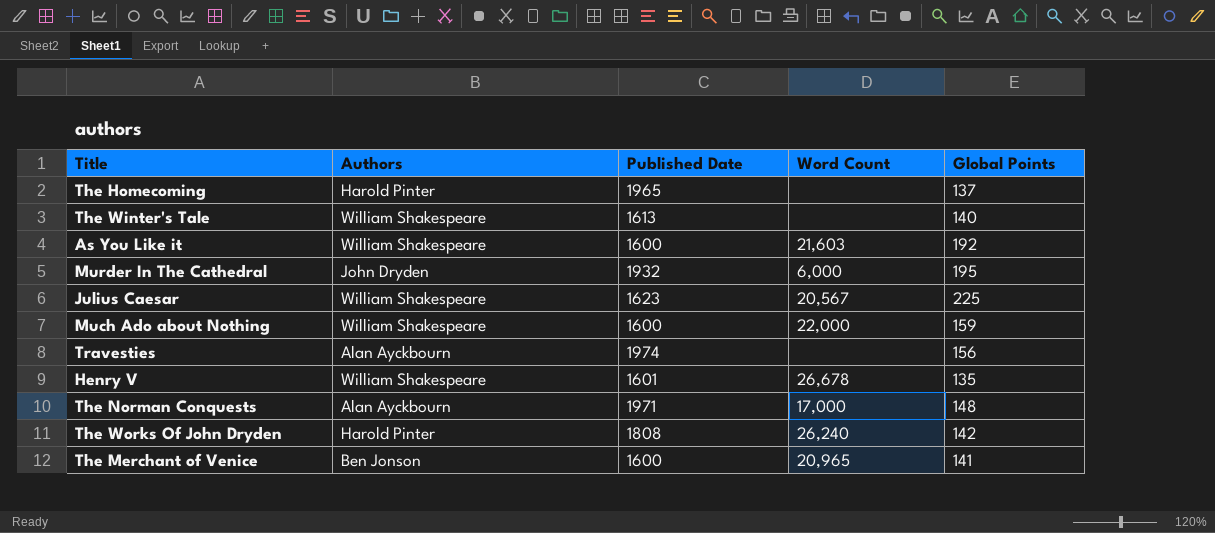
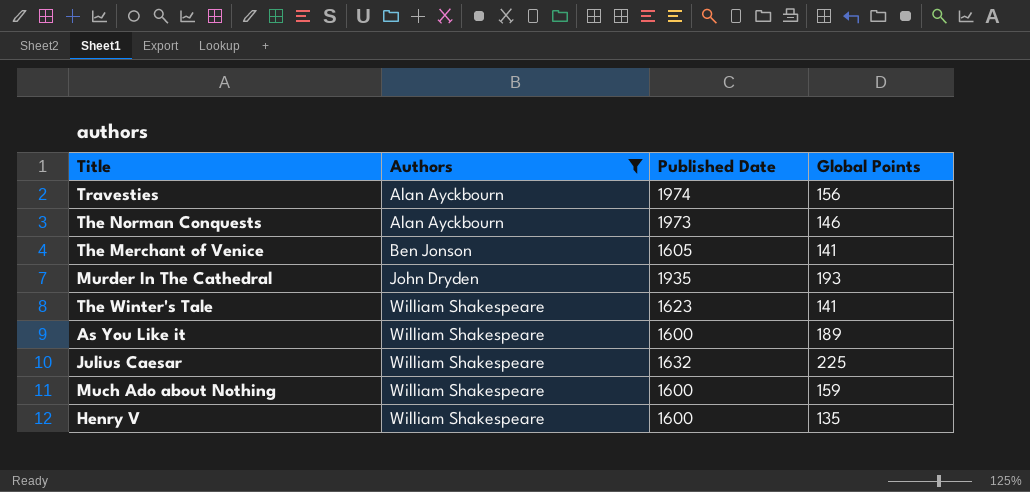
filter: none -> Authors != Harold Pinter
row order: none -> Authors ascending
column Word Count | position: 4 -> none
The Norman Conquests | Published Date: 1971 -> 1973
The Norman Conquests | Global Points: 148 -> 146
The Merchant of Venice | Published Date: 1600 -> 1605
Murder In The Cathedral | Published Date: 1932 -> 1935
Murder In The Cathedral | Global Points: 195 -> 193
The Winter's Tale | Published Date: 1613 -> 1623
The Winter's Tale | Global Points: 140 -> 141
As You Like it | Global Points: 192 -> 189
Julius Caesar | Published Date: 1623 -> 1632
Henry V | Published Date: 1601 -> 1600

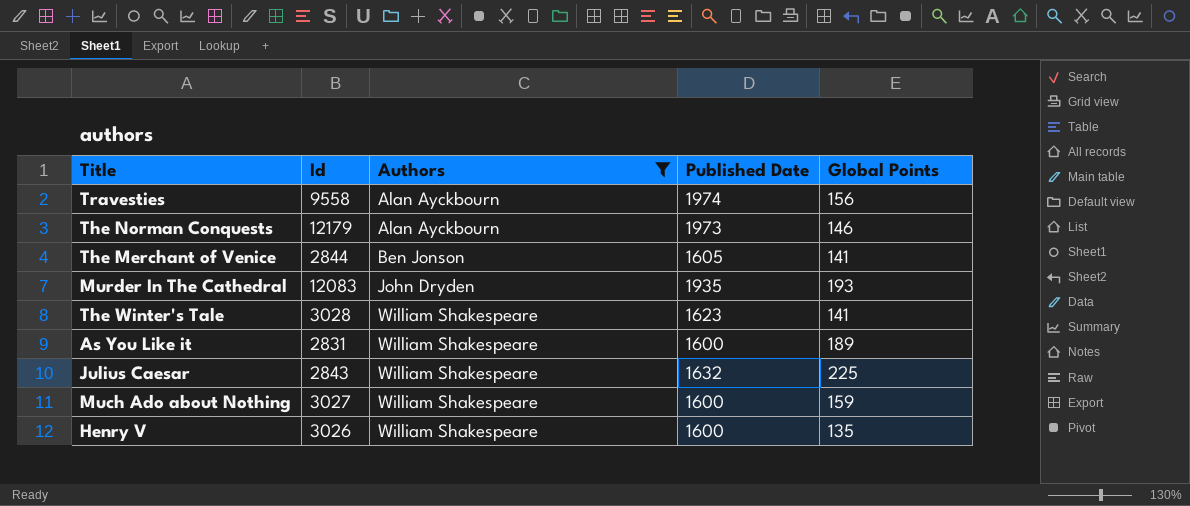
column Id | position: none -> 2

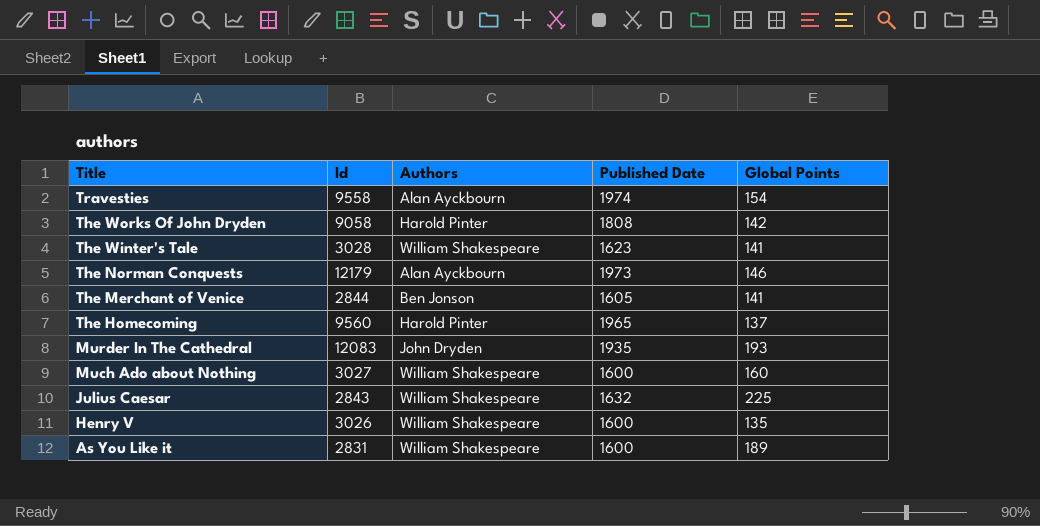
filter: Authors != Harold Pinter -> none
row order: Authors ascending -> Title descending
Travesties | Global Points: 156 -> 154
Much Ado about Nothing | Global Points: 159 -> 160

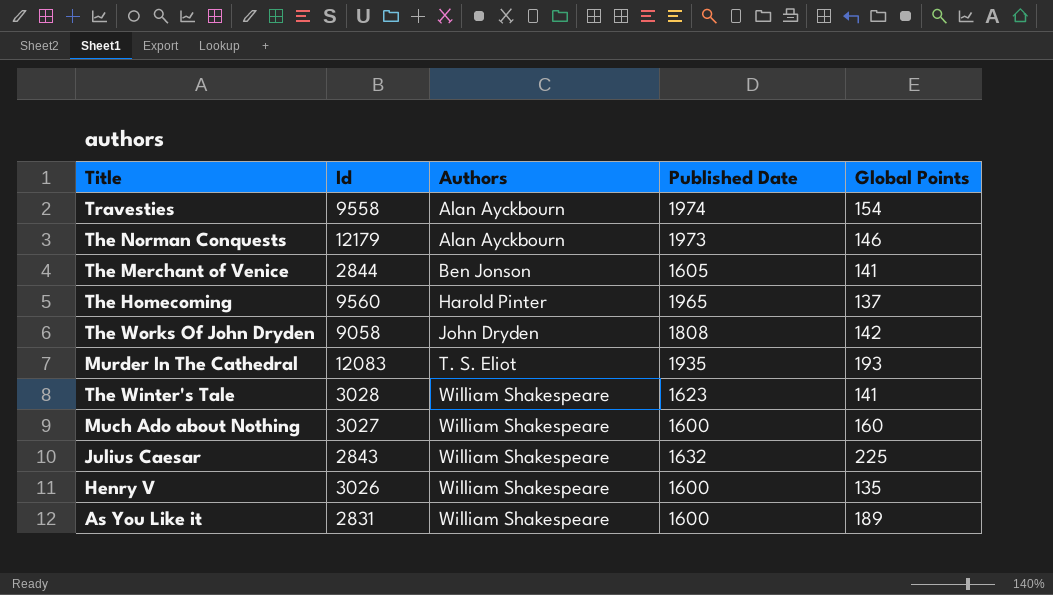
row order: Title descending -> Authors ascending
The Works Of John Dryden | Authors: Harold Pinter -> John Dryden
Murder In The Cathedral | Authors: John Dryden -> T. S. Eliot

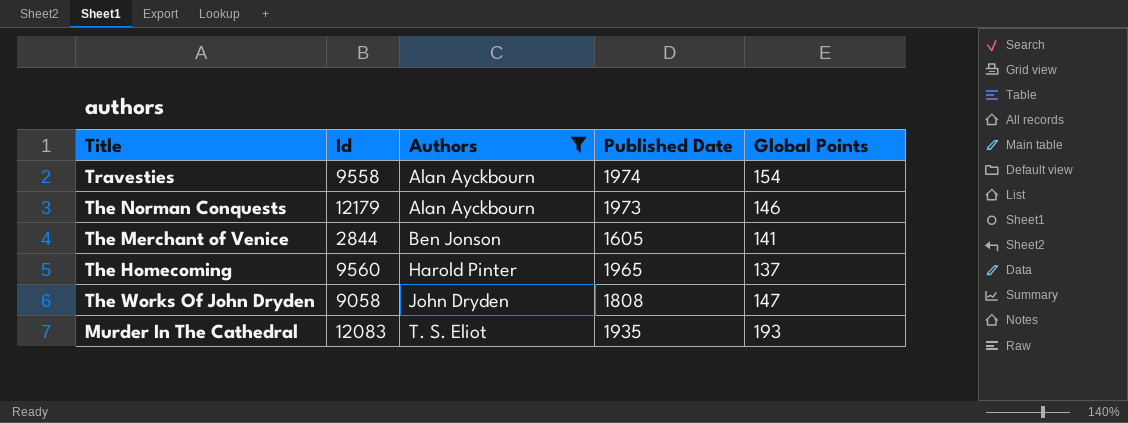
filter: none -> Authors != William Shakespeare
The Works Of John Dryden | Global Points: 142 -> 147

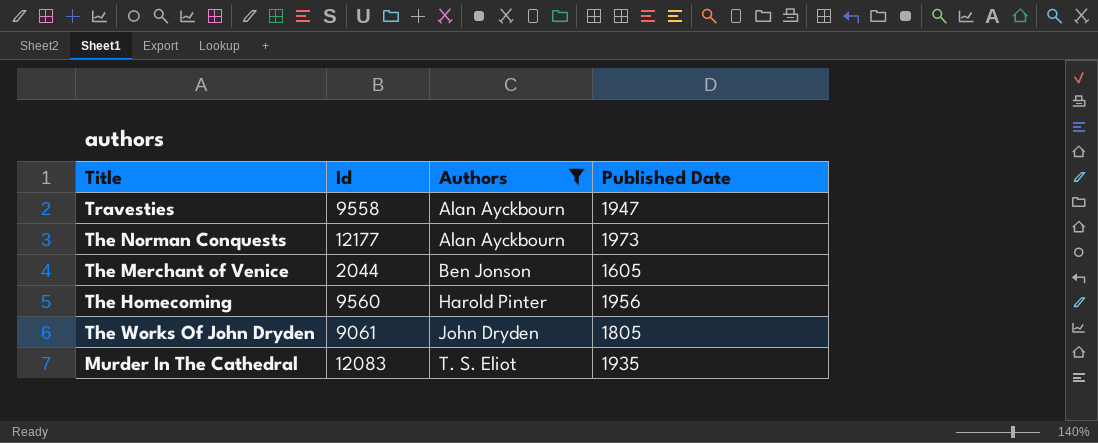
column Global Points | position: 5 -> none
Travesties | Published Date: 1974 -> 1947
The Norman Conquests | Id: 12179 -> 12177
The Merchant of Venice | Id: 2844 -> 2044
The Homecoming | Published Date: 1965 -> 1956
The Works Of John Dryden | Id: 9058 -> 9061
The Works Of John Dryden | Published Date: 1808 -> 1805

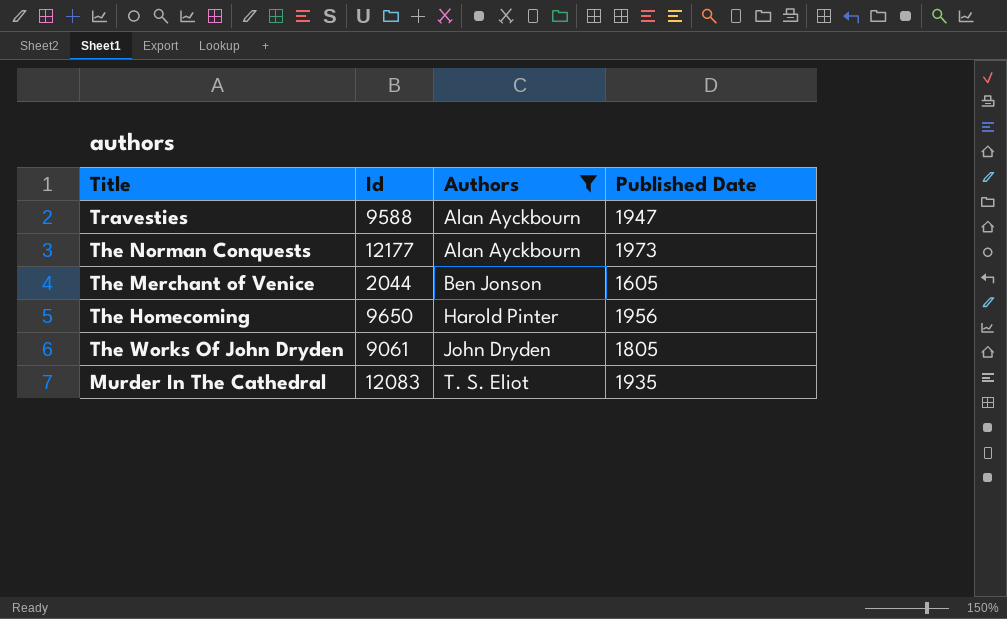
Travesties | Id: 9558 -> 9588
The Homecoming | Id: 9560 -> 9650

